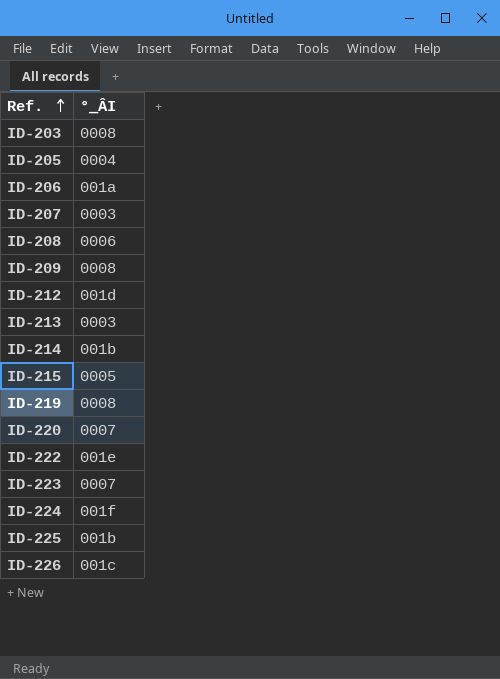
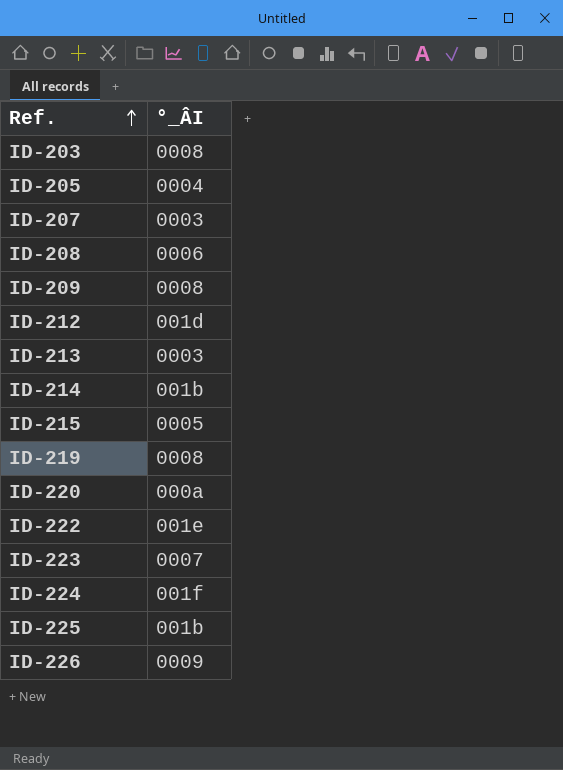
row ID-206: 001a -> none
ID-220 | °_ÂI: 0007 -> 000a
ID-226 | °_ÂI: 001c -> 0009

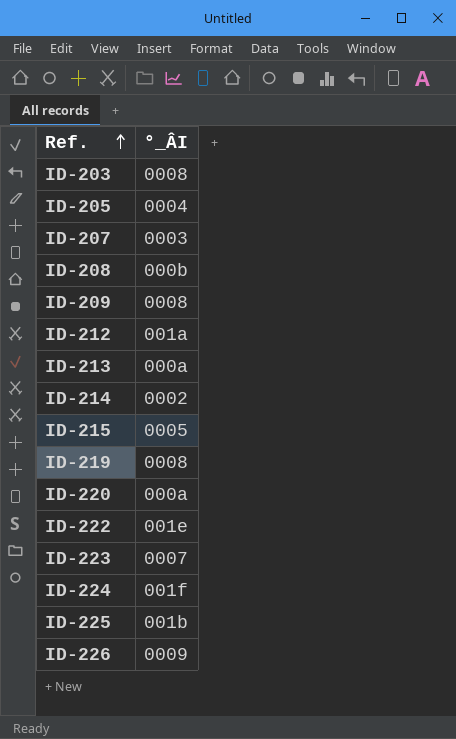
ID-208 | °_ÂI: 0006 -> 000b
ID-212 | °_ÂI: 001d -> 001a
ID-213 | °_ÂI: 0003 -> 000a
ID-214 | °_ÂI: 001b -> 0002

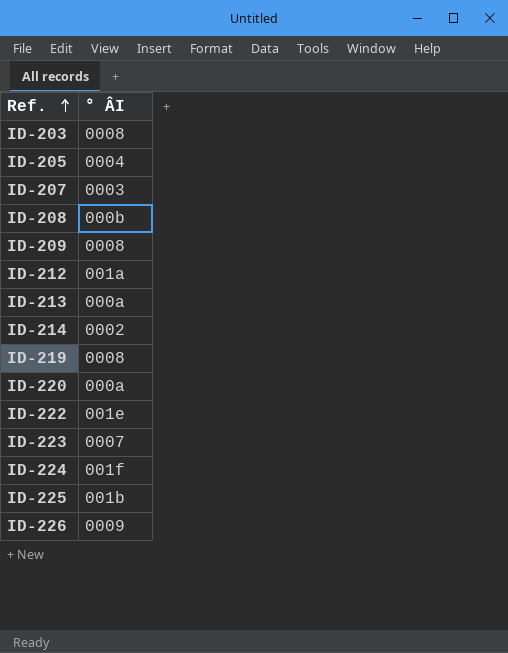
column name: °_ÂI -> ° ÂI
row ID-215: 0005 -> none

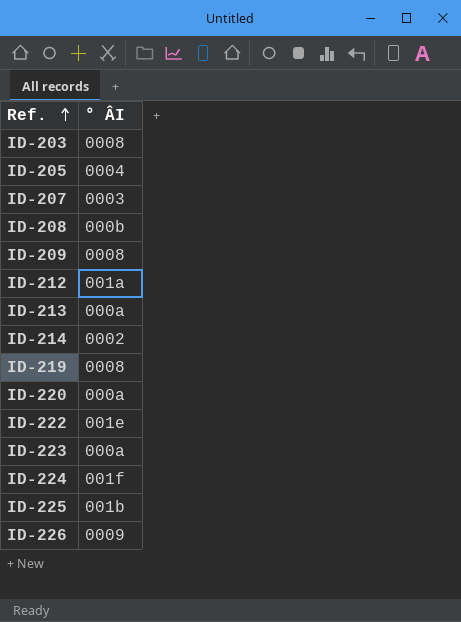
ID-223 | ° ÂI: 0007 -> 000a

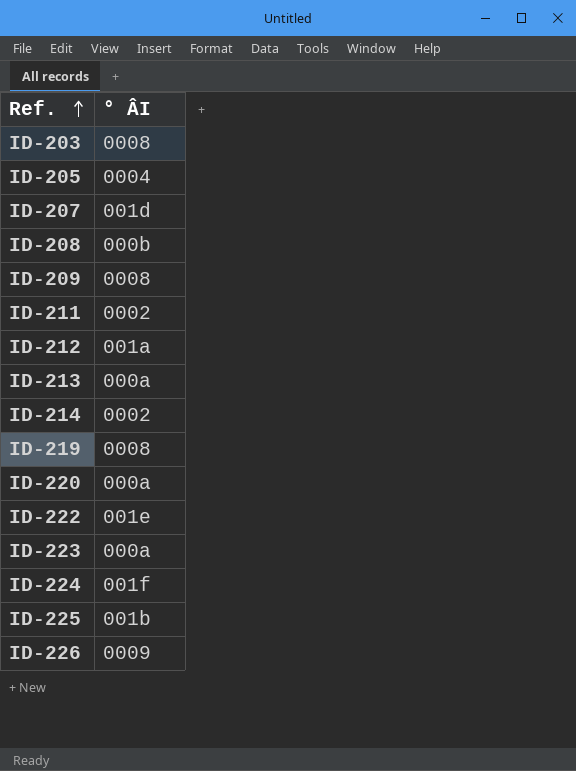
ID-207 | ° ÂI: 0003 -> 001d
row ID-211: none -> 0002

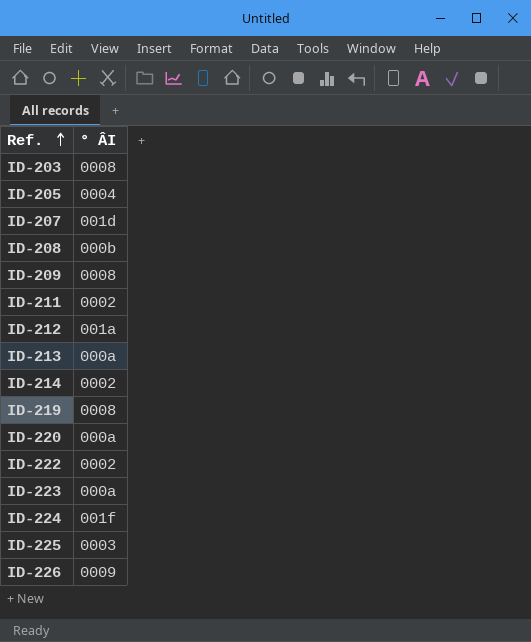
ID-222 | ° ÂI: 001e -> 0002
ID-225 | ° ÂI: 001b -> 0003

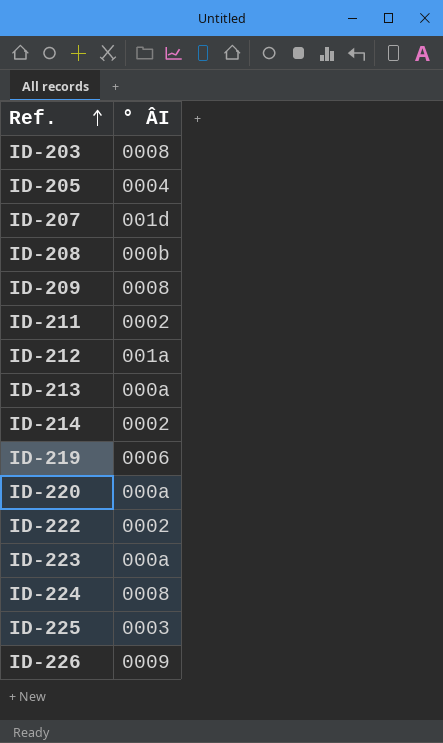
ID-219 | ° ÂI: 0008 -> 0006
ID-224 | ° ÂI: 001f -> 0008

